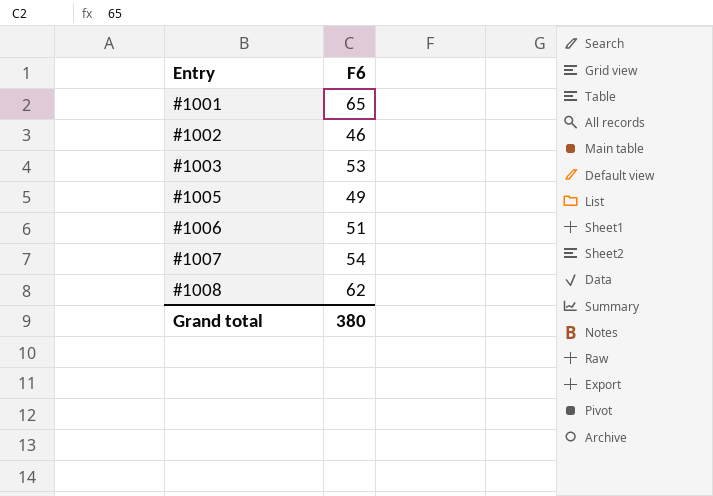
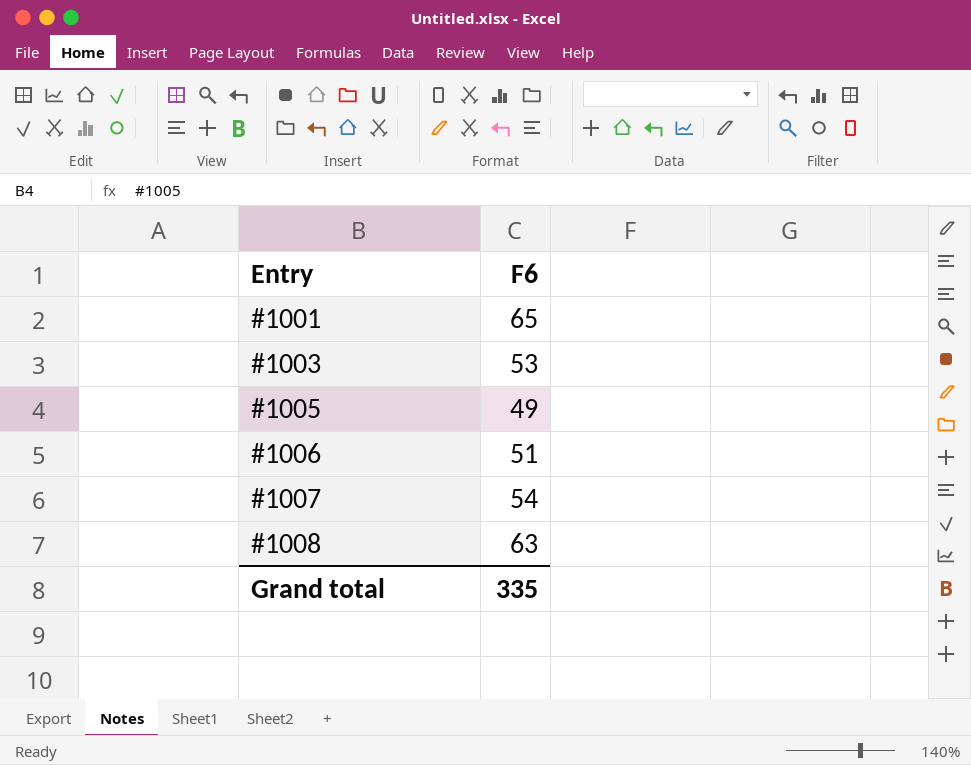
row #1002: 46 -> none
#1008 | F6: 62 -> 63
Grand total | F6: 380 -> 335

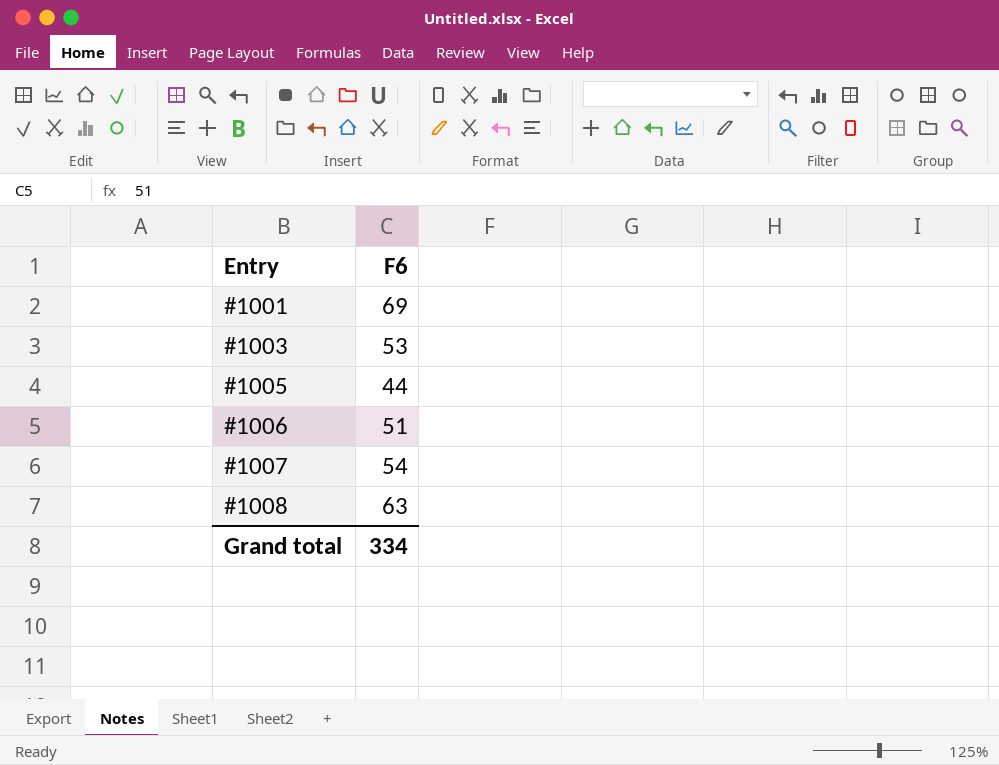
#1001 | F6: 65 -> 69
#1005 | F6: 49 -> 44
Grand total | F6: 335 -> 334

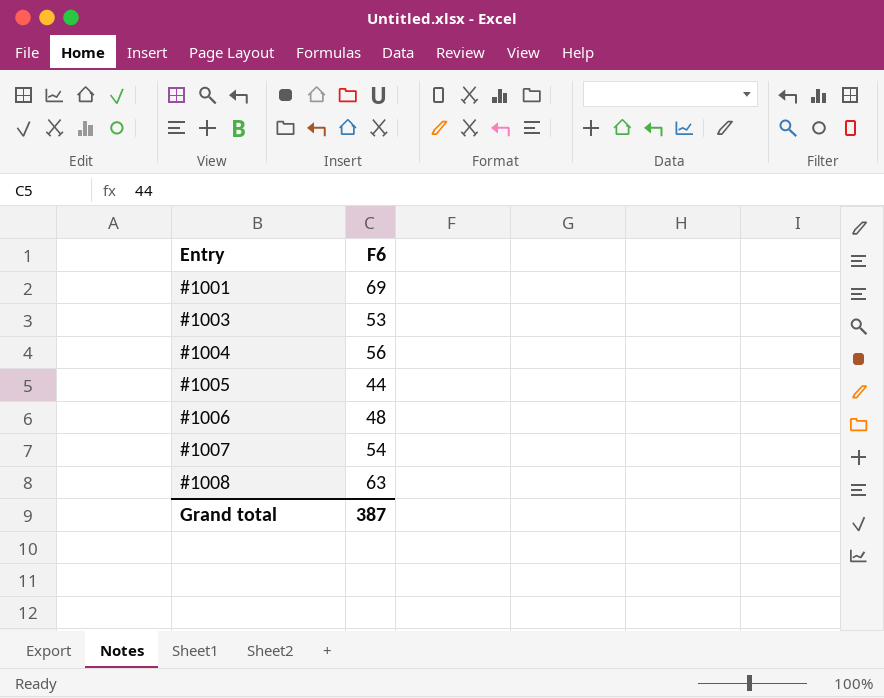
row #1004: none -> 56
#1006 | F6: 51 -> 48
Grand total | F6: 334 -> 387

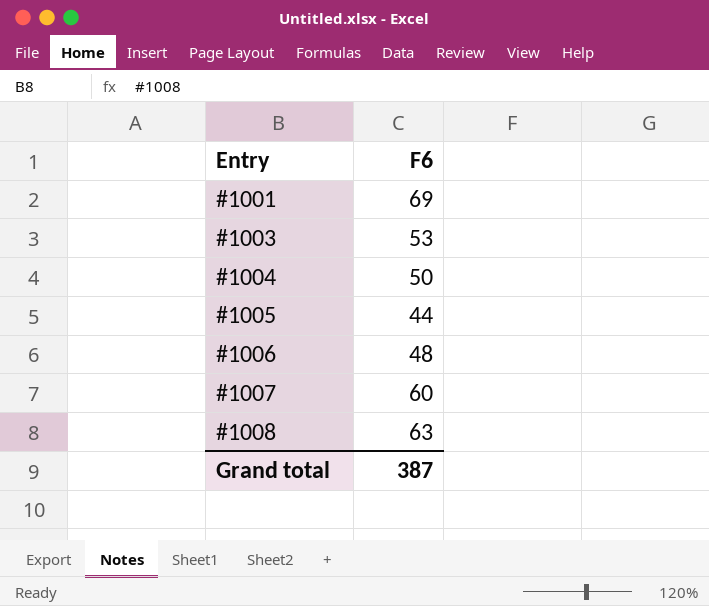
#1004 | F6: 56 -> 50
#1007 | F6: 54 -> 60

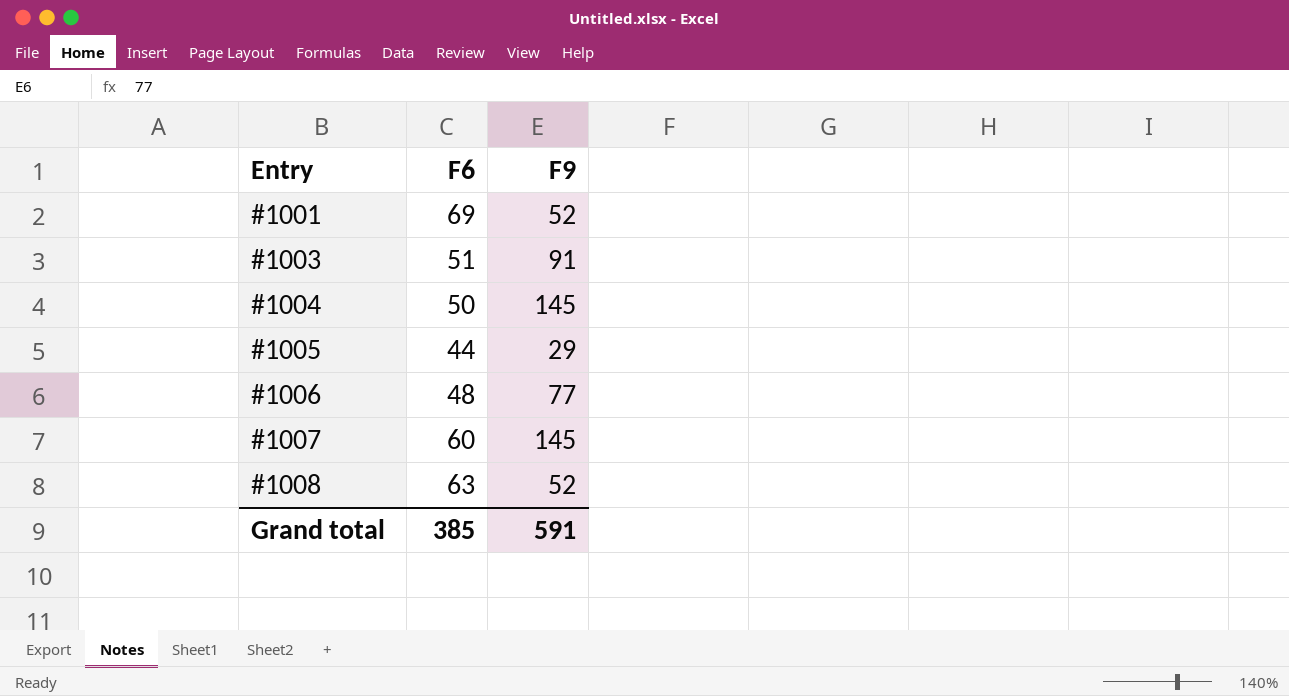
column F9 | position: none -> 3
#1003 | F6: 53 -> 51
Grand total | F6: 387 -> 385

